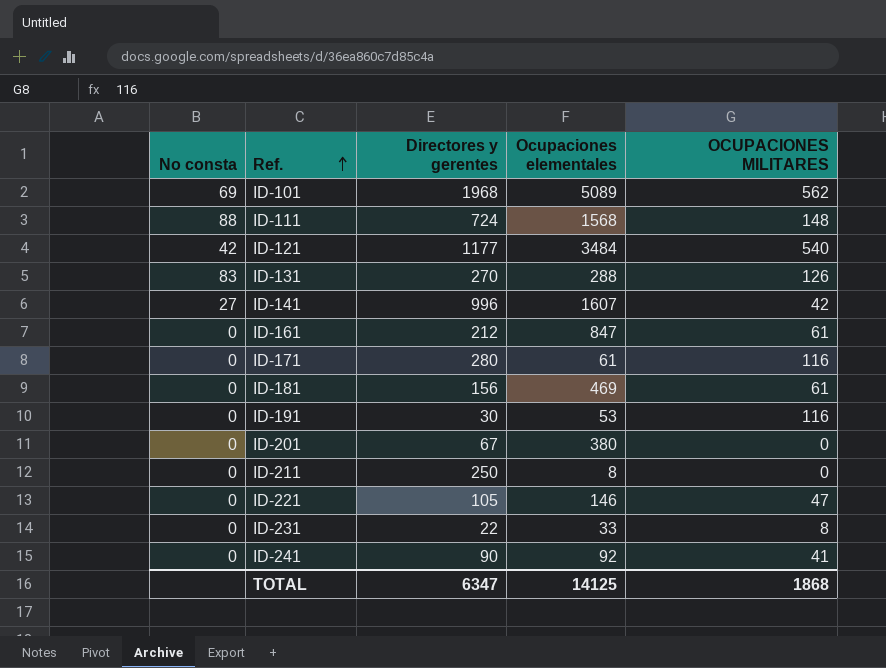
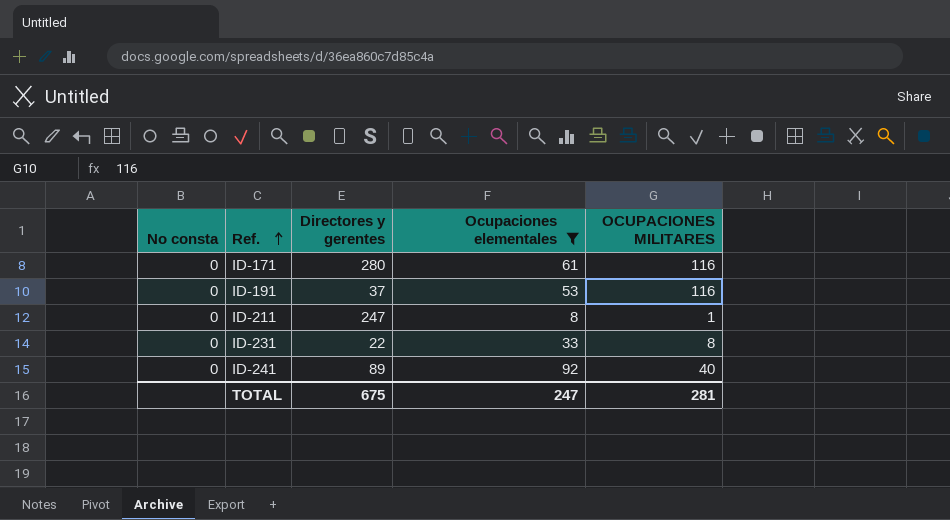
filter: none -> Ocupaciones elementales <= 92
ID-191 | Directores y gerentes: 30 -> 37
ID-211 | Directores y gerentes: 250 -> 247
ID-211 | OCUPACIONES MILITARES: 0 -> 1
ID-241 | Directores y gerentes: 90 -> 89
ID-241 | OCUPACIONES MILITARES: 41 -> 40
TOTAL | Directores y gerentes: 6347 -> 675
TOTAL | Ocupaciones elementales: 14125 -> 247
TOTAL | OCUPACIONES MILITARES: 1868 -> 281

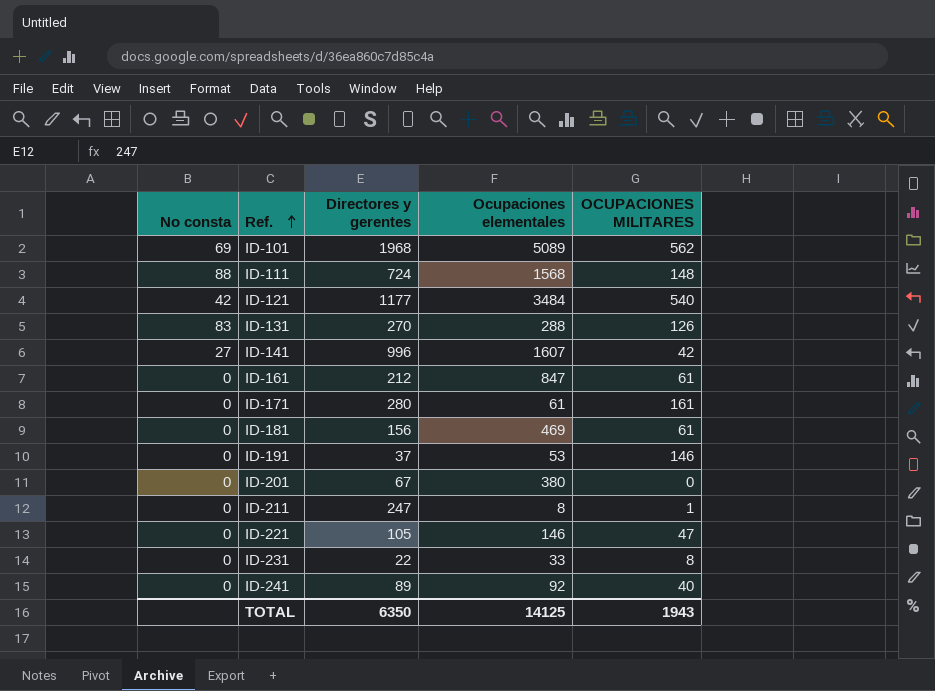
filter: Ocupaciones elementales <= 92 -> none
ID-171 | OCUPACIONES MILITARES: 116 -> 161
ID-191 | OCUPACIONES MILITARES: 116 -> 146
TOTAL | Directores y gerentes: 675 -> 6350
TOTAL | Ocupaciones elementales: 247 -> 14125
TOTAL | OCUPACIONES MILITARES: 281 -> 1943

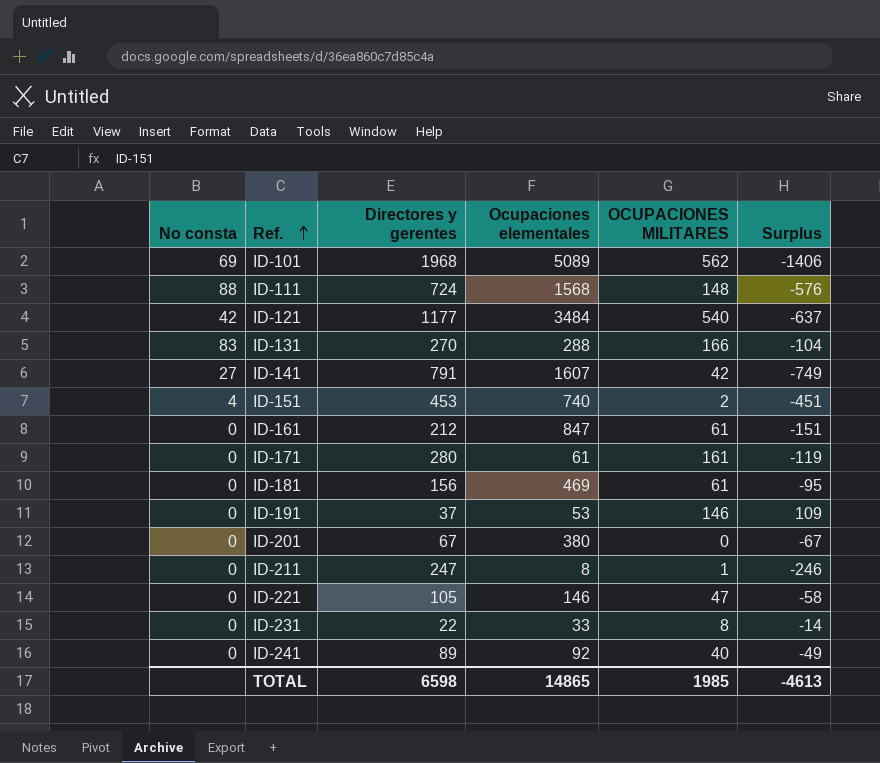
column Surplus | formula: none -> [OCUPACIONES MILITARES] - [Directores y gerentes]
ID-131 | OCUPACIONES MILITARES: 126 -> 166
ID-141 | Directores y gerentes: 996 -> 791
row ID-151: none -> 4 | 453 | 740 | 2 | -451
TOTAL | Directores y gerentes: 6350 -> 6598
TOTAL | Ocupaciones elementales: 14125 -> 14865
TOTAL | OCUPACIONES MILITARES: 1943 -> 1985

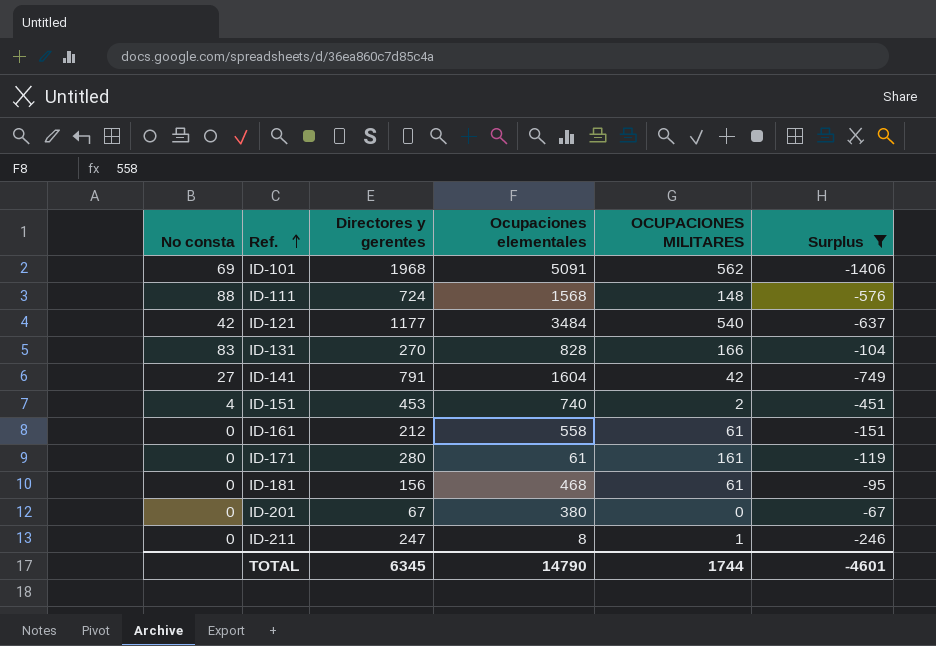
filter: none -> Surplus <= -67
ID-101 | Ocupaciones elementales: 5089 -> 5091
ID-131 | Ocupaciones elementales: 288 -> 828
ID-141 | Ocupaciones elementales: 1607 -> 1604
ID-161 | Ocupaciones elementales: 847 -> 558
ID-181 | Ocupaciones elementales: 469 -> 468
TOTAL | Directores y gerentes: 6598 -> 6345
TOTAL | Ocupaciones elementales: 14865 -> 14790
TOTAL | OCUPACIONES MILITARES: 1985 -> 1744
TOTAL | Surplus: -4613 -> -4601

